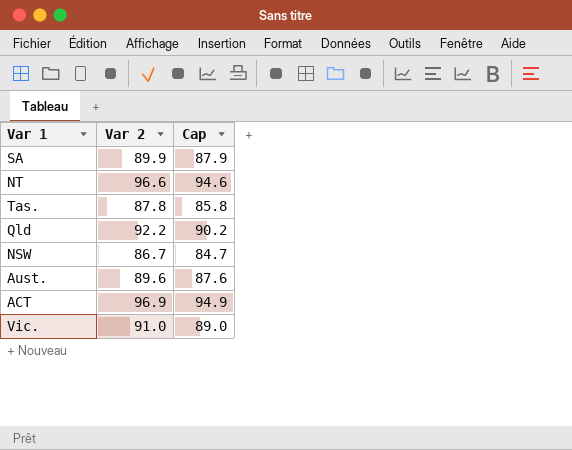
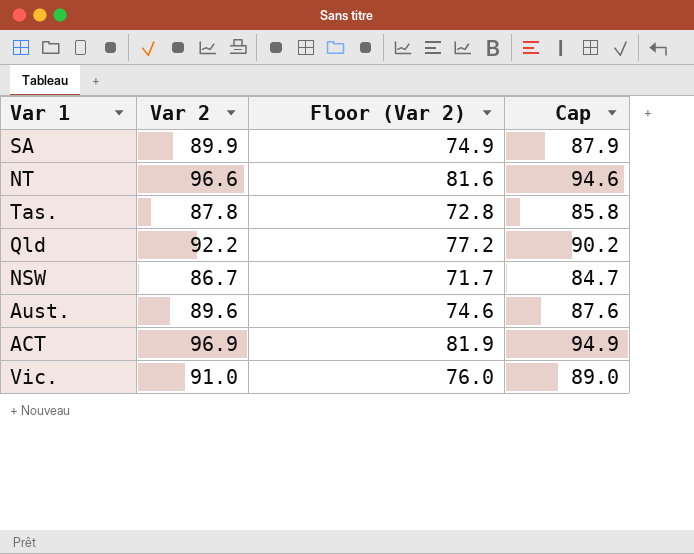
column Floor (Var 2) | formula: none -> [Var 2] - 15

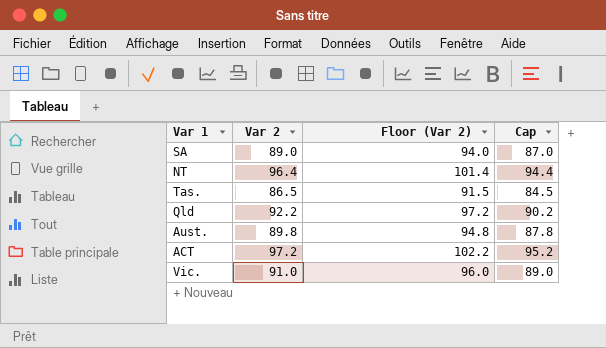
column Floor (Var 2) | formula: [Var 2] - 15 -> [Var 2] + 5
row NSW: 86.7 | 71.7 | 84.7 -> none
SA | Var 2: 89.9 -> 89.0
SA | Cap: 87.9 -> 87.0
NT | Var 2: 96.6 -> 96.4
NT | Cap: 94.6 -> 94.4
Tas. | Var 2: 87.8 -> 86.5
Tas. | Cap: 85.8 -> 84.5
Aust. | Var 2: 89.6 -> 89.8
Aust. | Cap: 87.6 -> 87.8
ACT | Var 2: 96.9 -> 97.2
ACT | Cap: 94.9 -> 95.2

